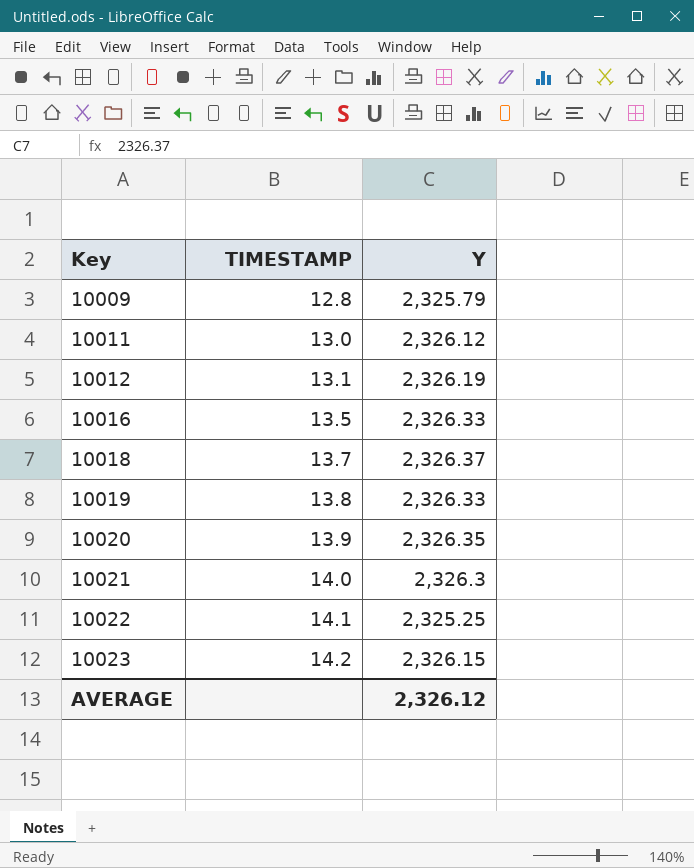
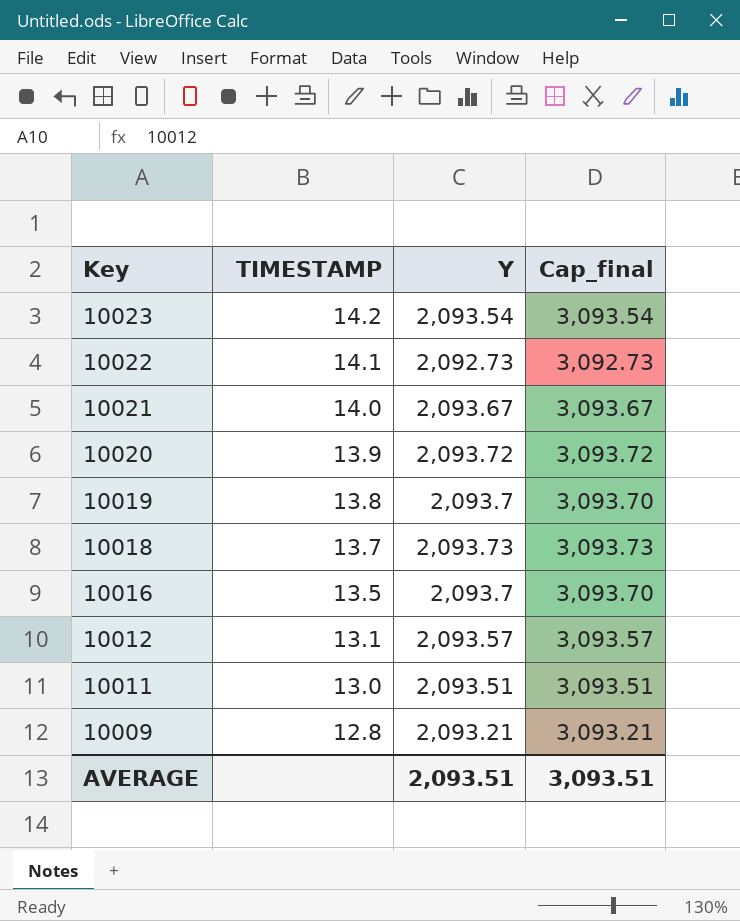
row order: Key ascending -> Key descending
column Cap_final | formula: none -> [Y] + 1000
10023 | Y: 2,326.15 -> 2,093.54
10022 | Y: 2,325.25 -> 2,092.73
10021 | Y: 2,326.3 -> 2,093.67
10020 | Y: 2,326.35 -> 2,093.72
10019 | Y: 2,326.33 -> 2,093.7
10018 | Y: 2,326.37 -> 2,093.73
10016 | Y: 2,326.33 -> 2,093.7
10012 | Y: 2,326.19 -> 2,093.57
10011 | Y: 2,326.12 -> 2,093.51
10009 | Y: 2,325.79 -> 2,093.21
AVERAGE | Y: 2,326.12 -> 2,093.51

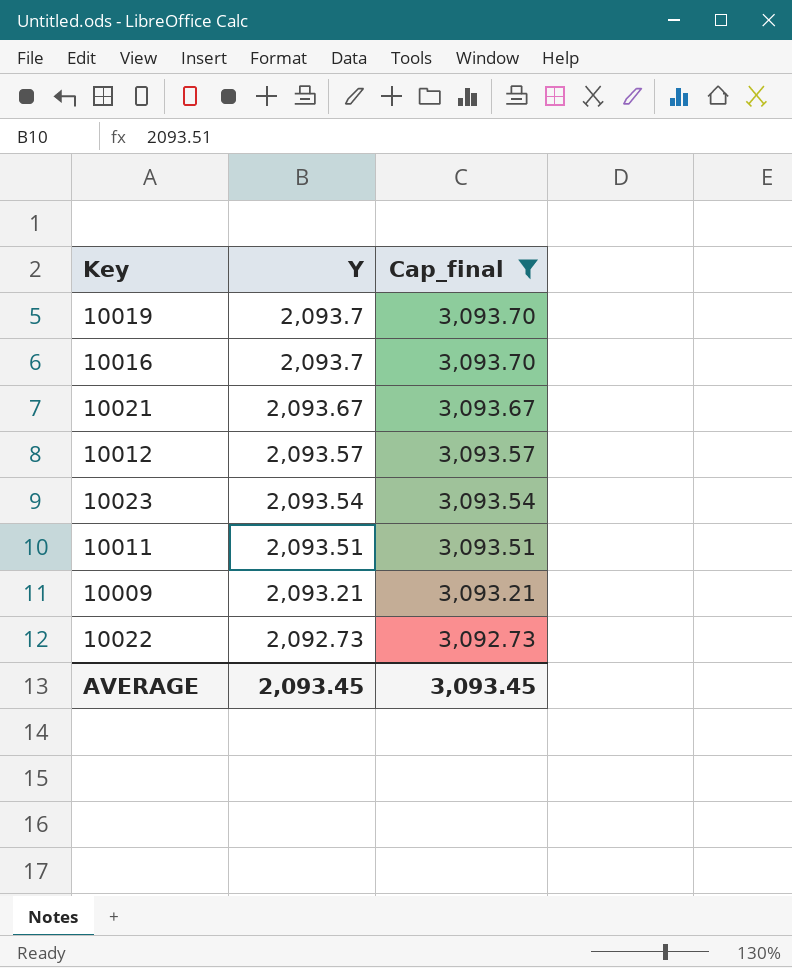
filter: none -> Cap_final <= 3,093.70
row order: Key descending -> Y descending
column TIMESTAMP | position: 2 -> none
AVERAGE | Y: 2,093.51 -> 2,093.45
AVERAGE | Cap_final: 3,093.51 -> 3,093.45

